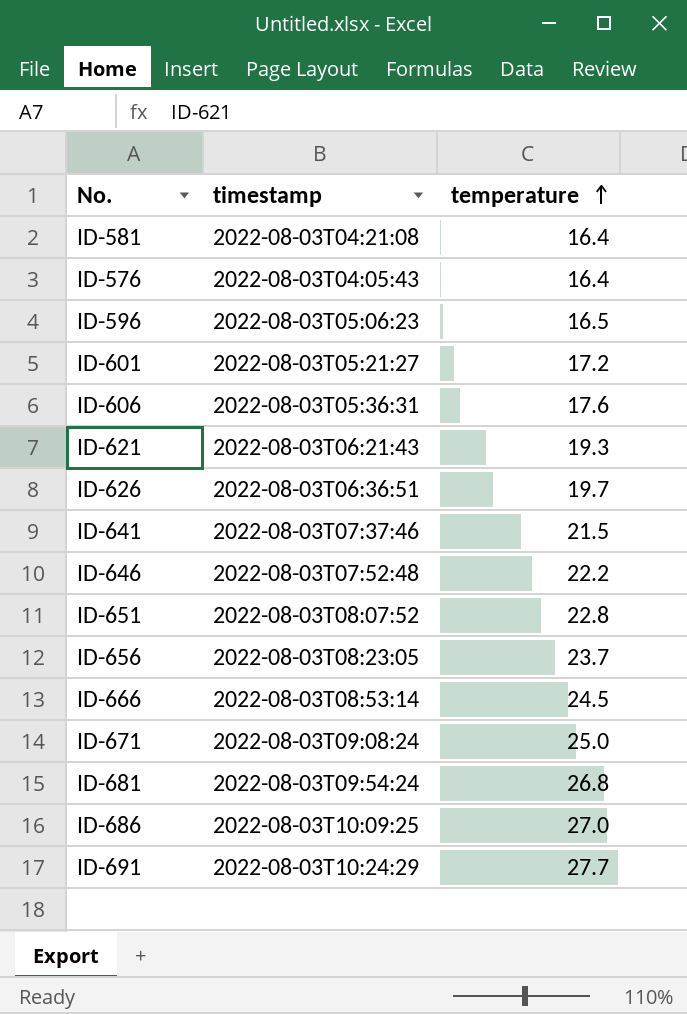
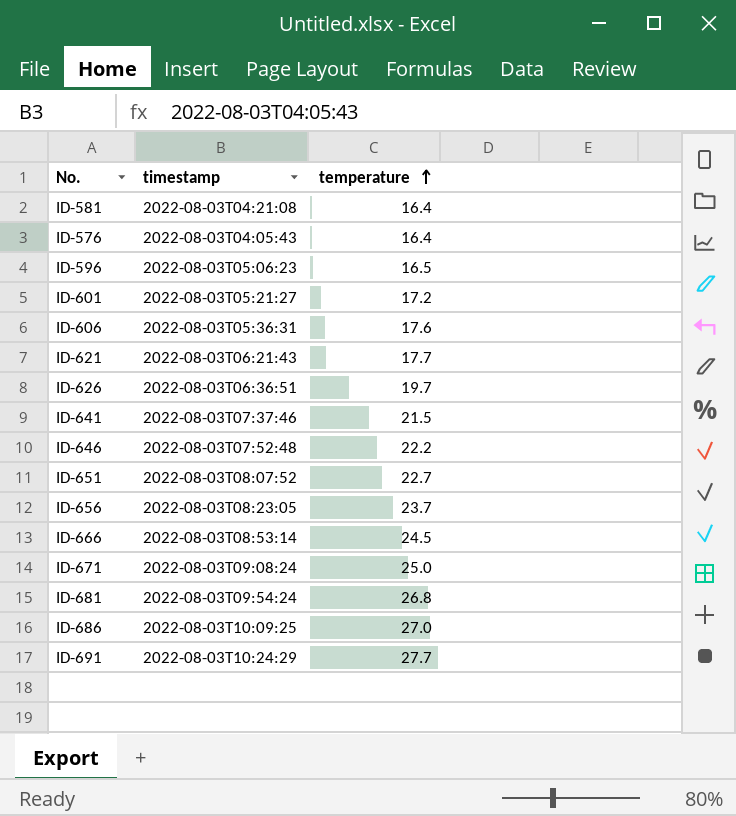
ID-621 | temperature: 19.3 -> 17.7
ID-651 | temperature: 22.8 -> 22.7

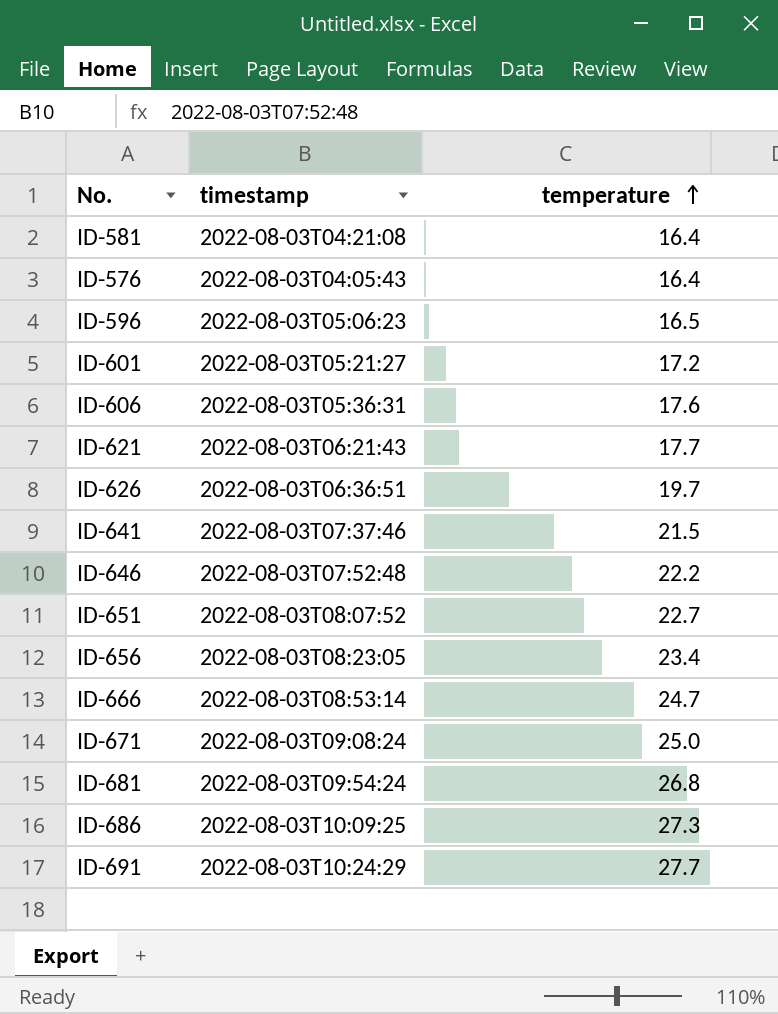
ID-656 | temperature: 23.7 -> 23.4
ID-666 | temperature: 24.5 -> 24.7
ID-686 | temperature: 27.0 -> 27.3

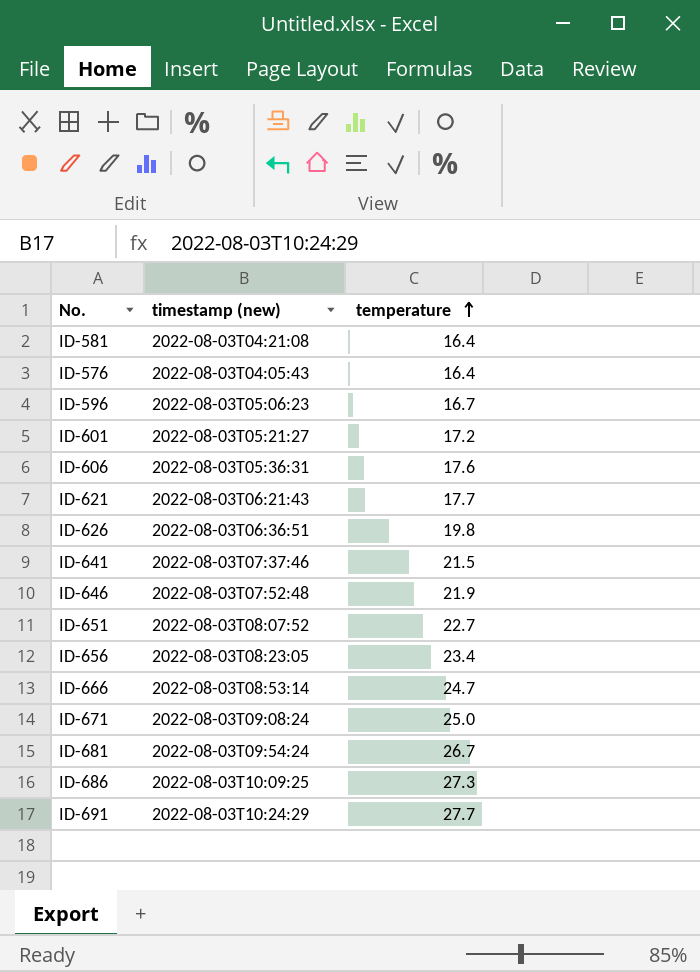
column name: timestamp -> timestamp (new)
ID-596 | temperature: 16.5 -> 16.7
ID-626 | temperature: 19.7 -> 19.8
ID-646 | temperature: 22.2 -> 21.9
ID-681 | temperature: 26.8 -> 26.7

